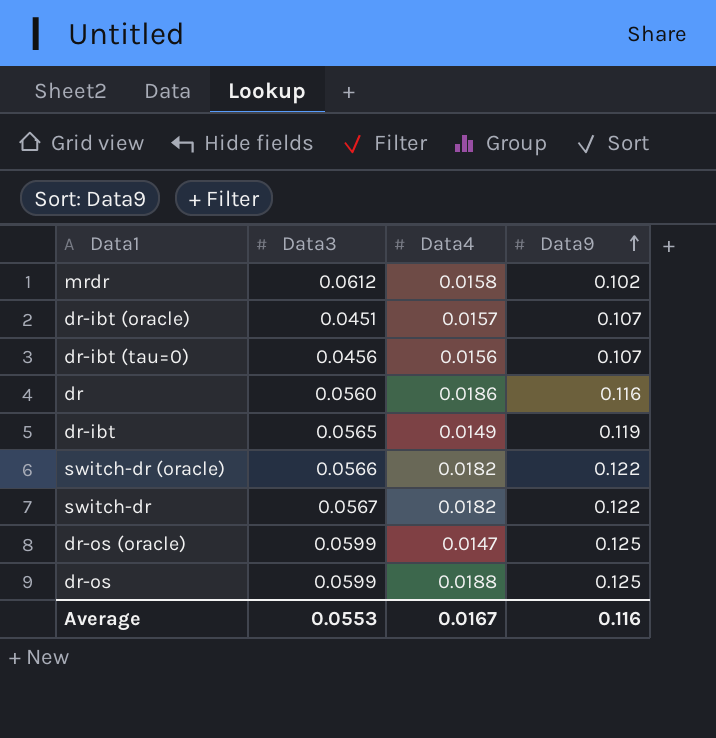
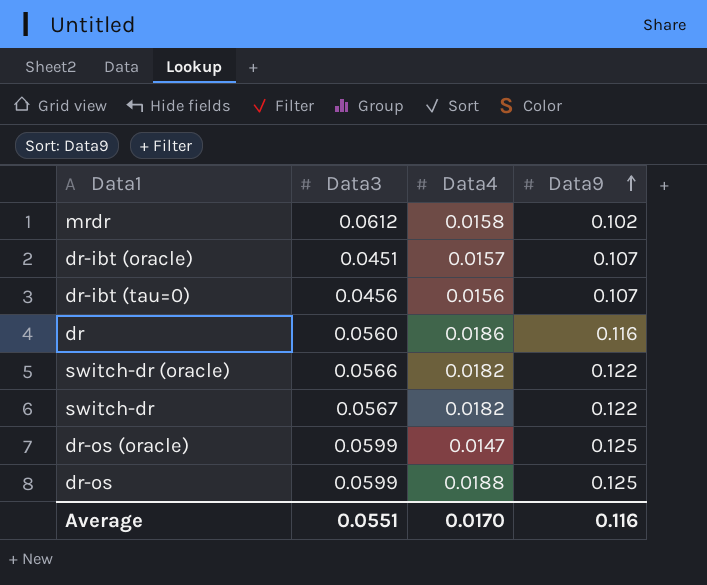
row dr-ibt: 0.0565 | 0.0149 | 0.119 -> none
Average | Data3: 0.0553 -> 0.0551
Average | Data4: 0.0167 -> 0.0170

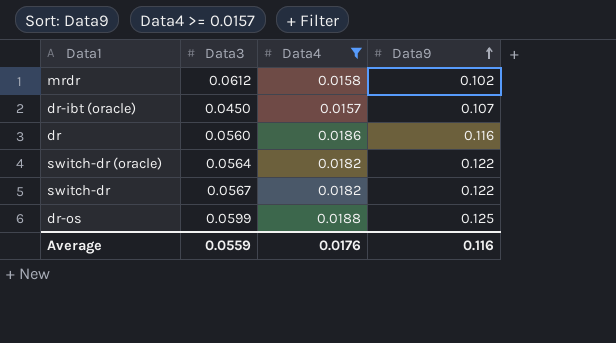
filter: none -> Data4 >= 0.0157
dr-ibt (oracle) | Data3: 0.0451 -> 0.0450
switch-dr (oracle) | Data3: 0.0566 -> 0.0564
Average | Data3: 0.0551 -> 0.0559
Average | Data4: 0.0170 -> 0.0176

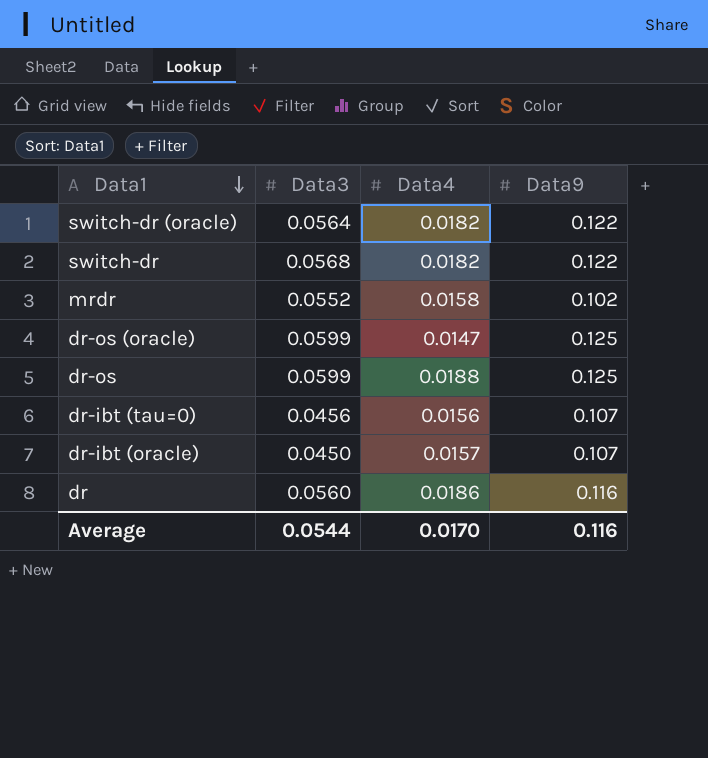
filter: Data4 >= 0.0157 -> none
row order: Data9 ascending -> Data1 descending
switch-dr | Data3: 0.0567 -> 0.0568
mrdr | Data3: 0.0612 -> 0.0552
Average | Data3: 0.0559 -> 0.0544
Average | Data4: 0.0176 -> 0.0170

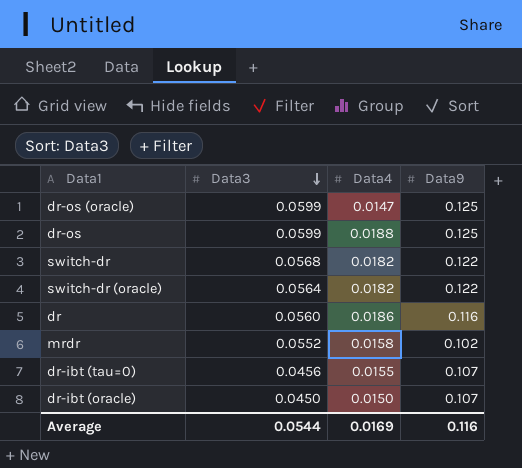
row order: Data1 descending -> Data3 descending
dr-ibt (tau=0) | Data4: 0.0156 -> 0.0155
dr-ibt (oracle) | Data4: 0.0157 -> 0.0150
Average | Data4: 0.0170 -> 0.0169

